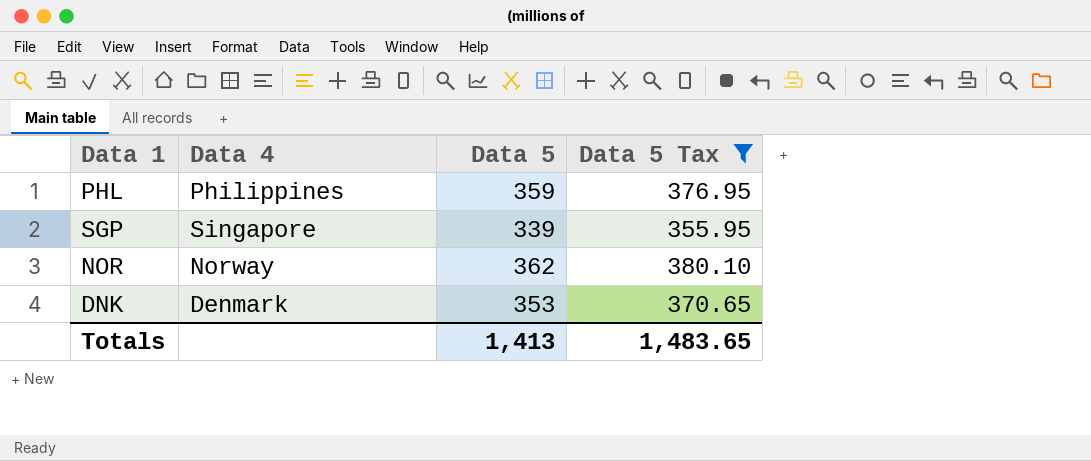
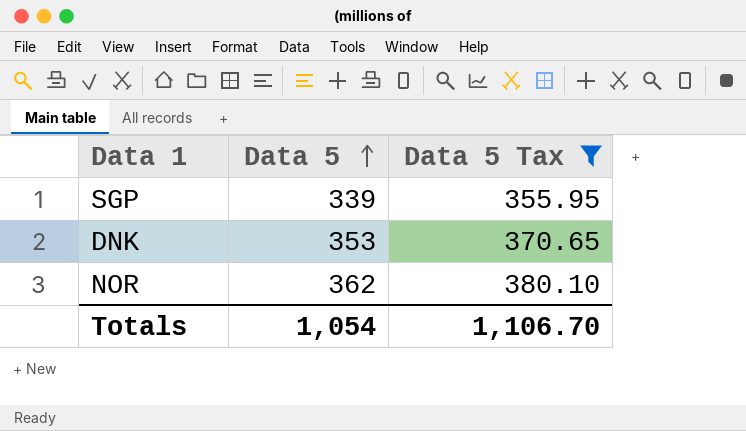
row order: none -> Data 5 ascending
column Data 4 | position: 2 -> none
row PHL: Philippines | 359 | 376.95 -> none
Totals | Data 5: 1,413 -> 1,054
Totals | Data 5 Tax: 1,483.65 -> 1,106.70

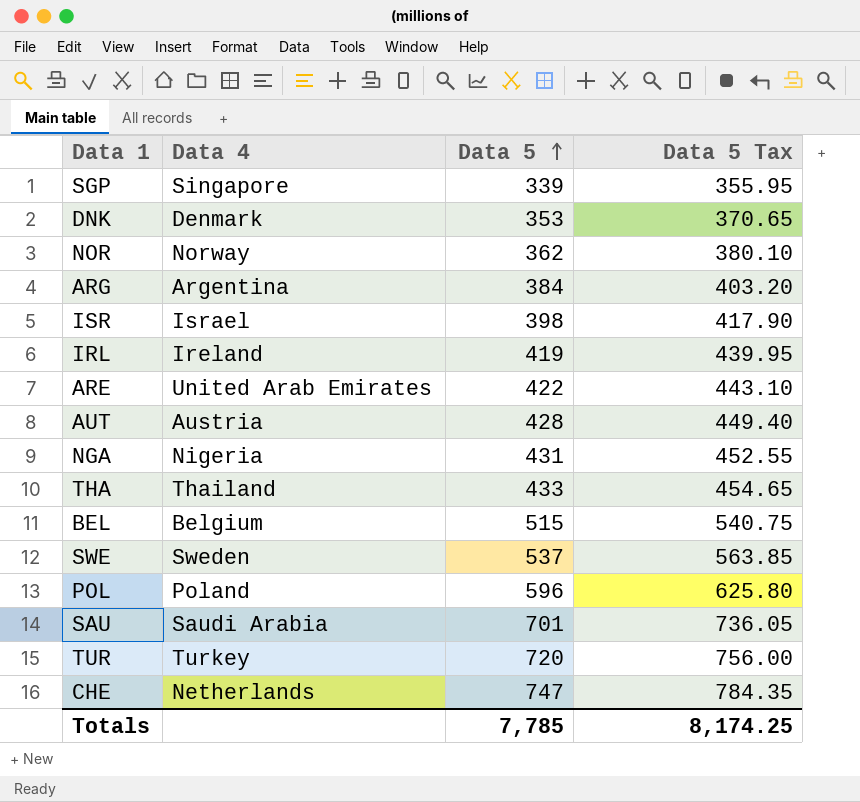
filter: Data 5 Tax <= 380.10 -> none
column Data 4 | position: none -> 2
Totals | Data 5: 1,054 -> 7,785
Totals | Data 5 Tax: 1,106.70 -> 8,174.25

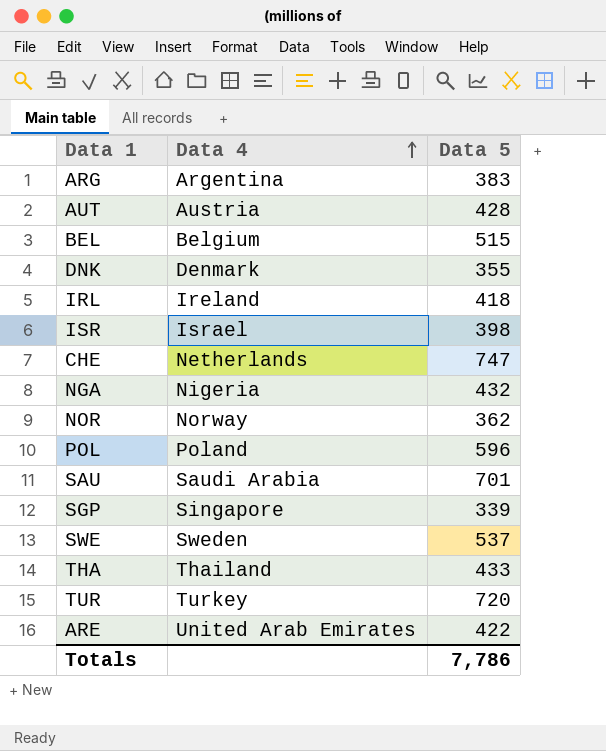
row order: Data 5 ascending -> Data 4 ascending
column Data 5 Tax | formula: [Data 5] * 1.05 -> none
ARG | Data 5: 384 -> 383
DNK | Data 5: 353 -> 355
IRL | Data 5: 419 -> 418
NGA | Data 5: 431 -> 432
Totals | Data 5: 7,785 -> 7,786

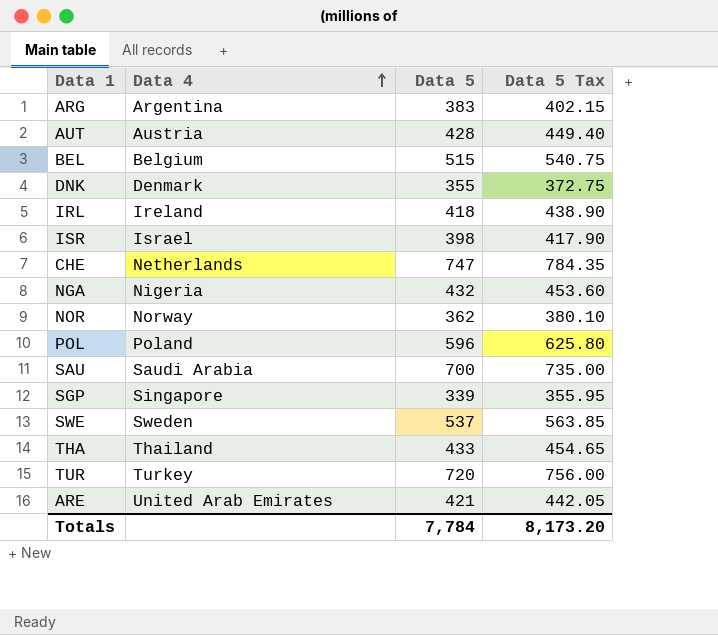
column Data 5 Tax | formula: none -> [Data 5] * 1.05
SAU | Data 5: 701 -> 700
ARE | Data 5: 422 -> 421
Totals | Data 5: 7,786 -> 7,784

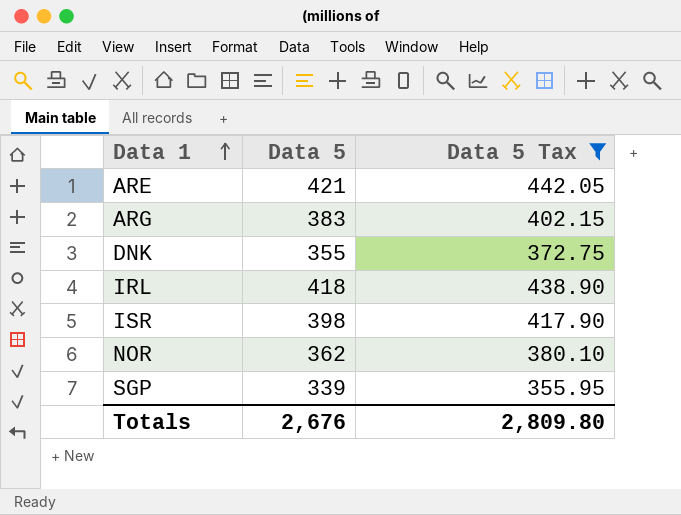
filter: none -> Data 5 Tax <= 442.05
row order: Data 4 ascending -> Data 1 ascending
column Data 4 | position: 2 -> none
Totals | Data 5: 7,784 -> 2,676
Totals | Data 5 Tax: 8,173.20 -> 2,809.80

